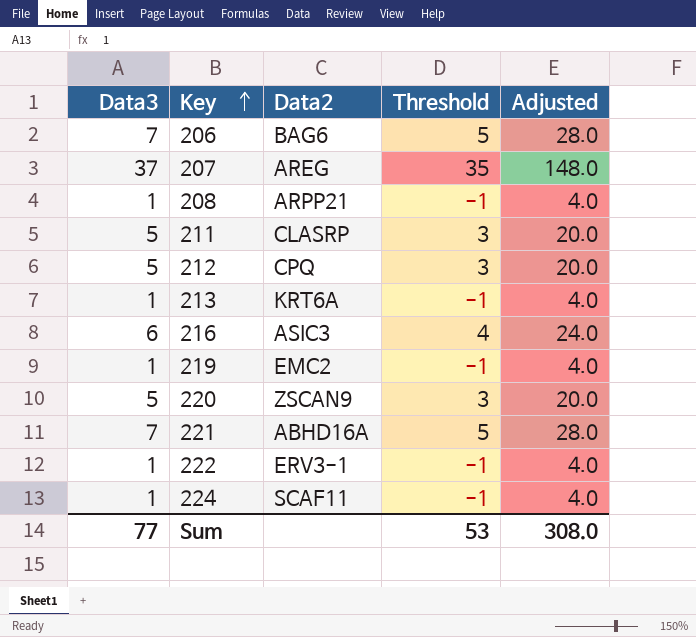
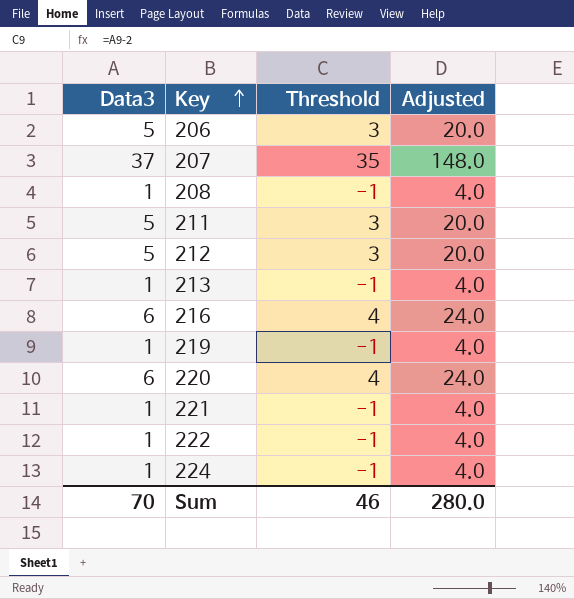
column Data2 | position: 3 -> none
206 | Data3: 7 -> 5
206 | Threshold: 5 -> 3
206 | Adjusted: 28.0 -> 20.0
220 | Data3: 5 -> 6
220 | Threshold: 3 -> 4
220 | Adjusted: 20.0 -> 24.0
221 | Data3: 7 -> 1
221 | Threshold: 5 -> -1
221 | Adjusted: 28.0 -> 4.0
Sum | Data3: 77 -> 70
Sum | Threshold: 53 -> 46
Sum | Adjusted: 308.0 -> 280.0

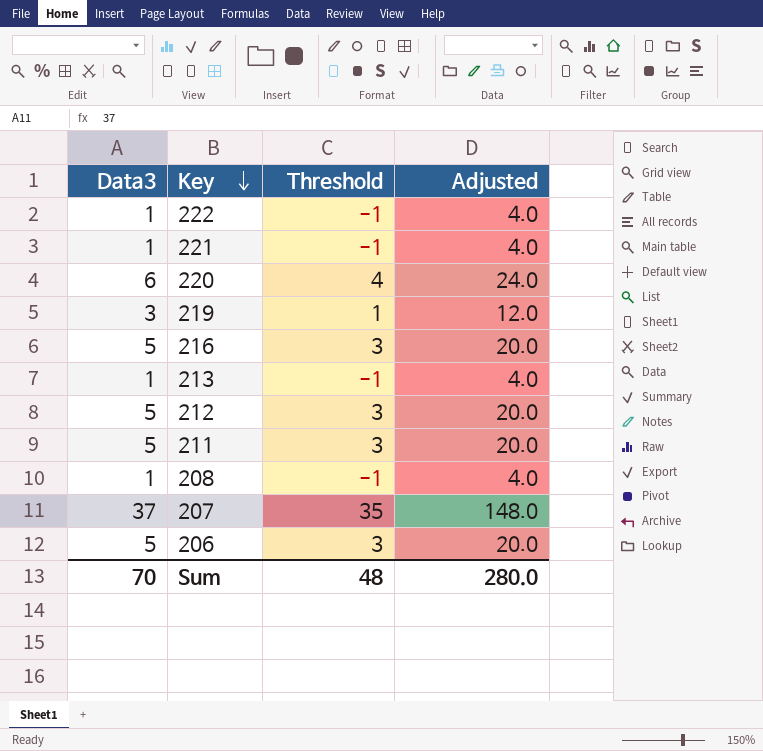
row order: Key ascending -> Key descending
row 224: 1 | -1 | 4.0 -> none
219 | Data3: 1 -> 3
219 | Threshold: -1 -> 1
219 | Adjusted: 4.0 -> 12.0
216 | Data3: 6 -> 5
216 | Threshold: 4 -> 3
216 | Adjusted: 24.0 -> 20.0
Sum | Threshold: 46 -> 48

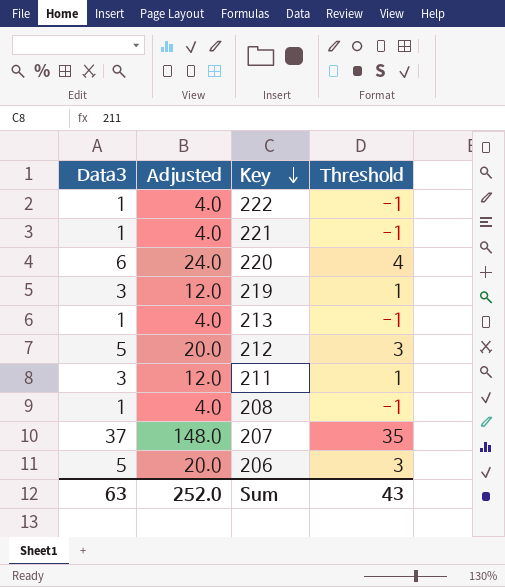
column Adjusted | position: 4 -> 2
row 216: 5 | 3 | 20.0 -> none
211 | Data3: 5 -> 3
211 | Adjusted: 20.0 -> 12.0
211 | Threshold: 3 -> 1
Sum | Data3: 70 -> 63
Sum | Adjusted: 280.0 -> 252.0
Sum | Threshold: 48 -> 43

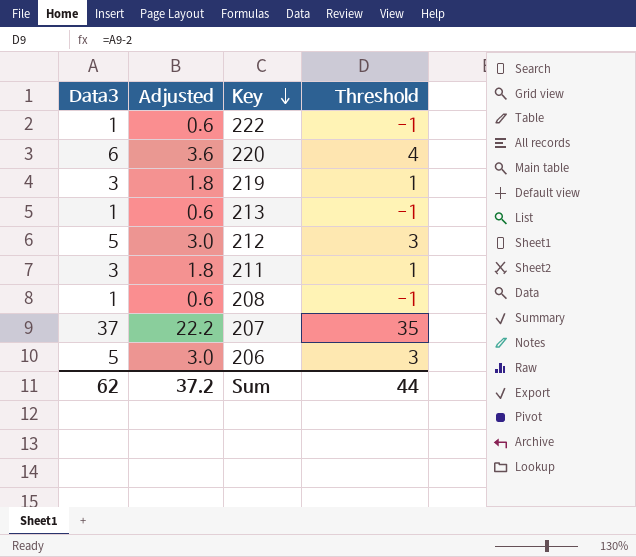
column Adjusted | formula: [Data3] * 4 -> [Data3] * 0.6
row 221: 1 | 4.0 | -1 -> none
Sum | Data3: 63 -> 62
Sum | Adjusted: 252.0 -> 37.2
Sum | Threshold: 43 -> 44

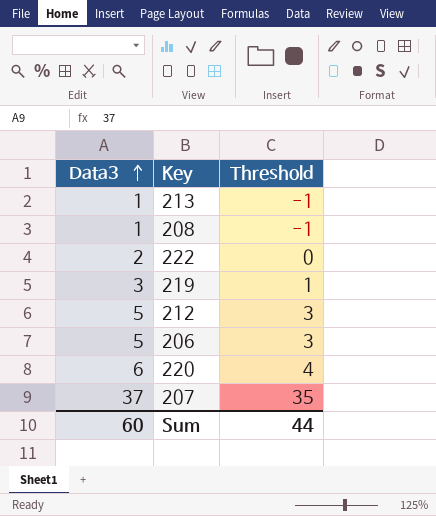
row order: Key descending -> Data3 ascending
column Adjusted | formula: [Data3] * 0.6 -> none
row 211: 3 | 1.8 | 1 -> none
222 | Data3: 1 -> 2
222 | Threshold: -1 -> 0
Sum | Data3: 62 -> 60

